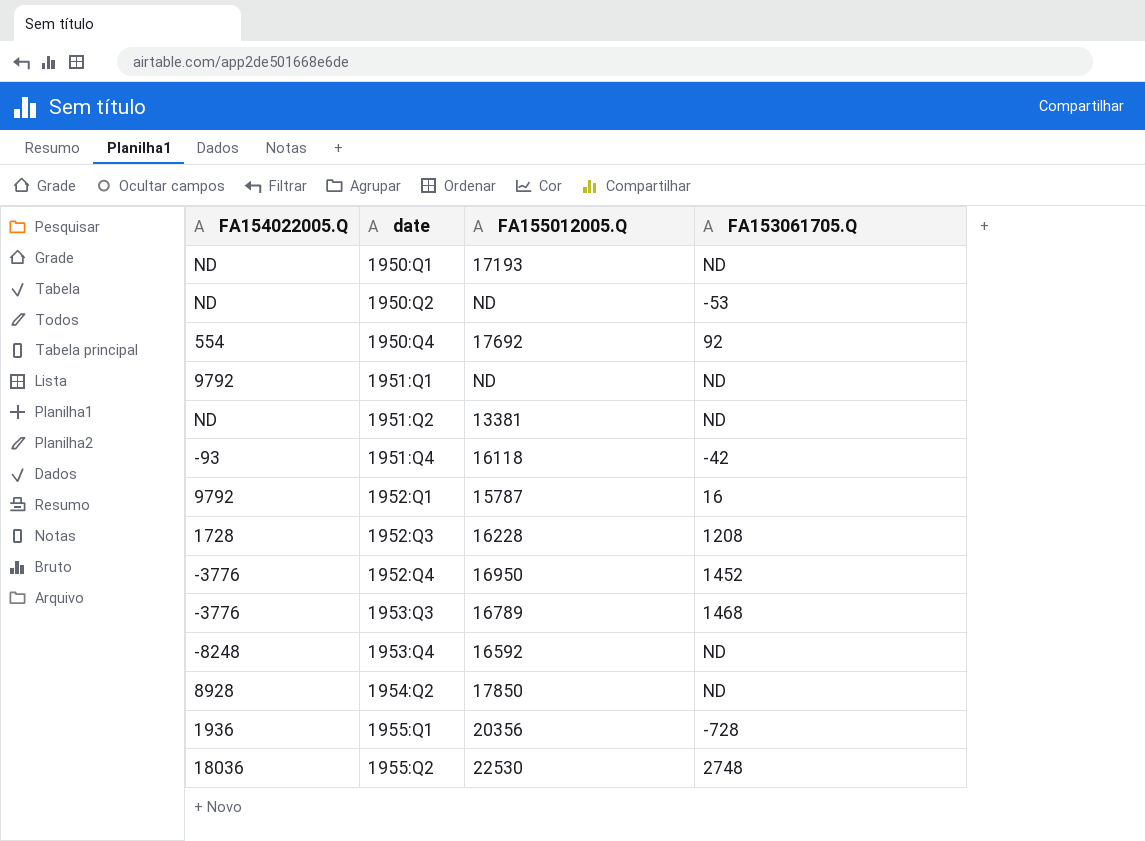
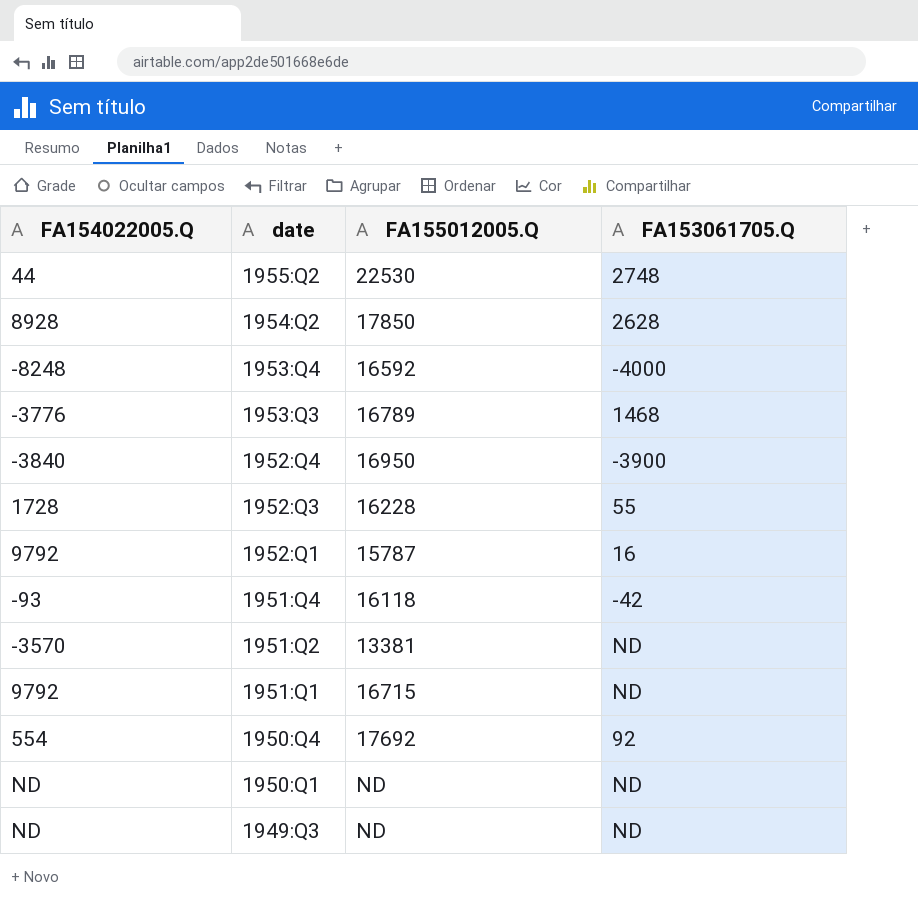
row order: date ascending -> date descending
row 1950:Q2: ND | ND | -53 -> none
row 1955:Q1: 1936 | 20356 | -728 -> none
1955:Q2 | FA154022005.Q: 18036 -> 44
1954:Q2 | FA153061705.Q: ND -> 2628
1953:Q4 | FA153061705.Q: ND -> -4000
1952:Q4 | FA154022005.Q: -3776 -> -3840
1952:Q4 | FA153061705.Q: 1452 -> -3900
1952:Q3 | FA153061705.Q: 1208 -> 55
1951:Q2 | FA154022005.Q: ND -> -3570
1951:Q1 | FA155012005.Q: ND -> 16715
1950:Q1 | FA155012005.Q: 17193 -> ND
row 1949:Q3: none -> ND | ND | ND

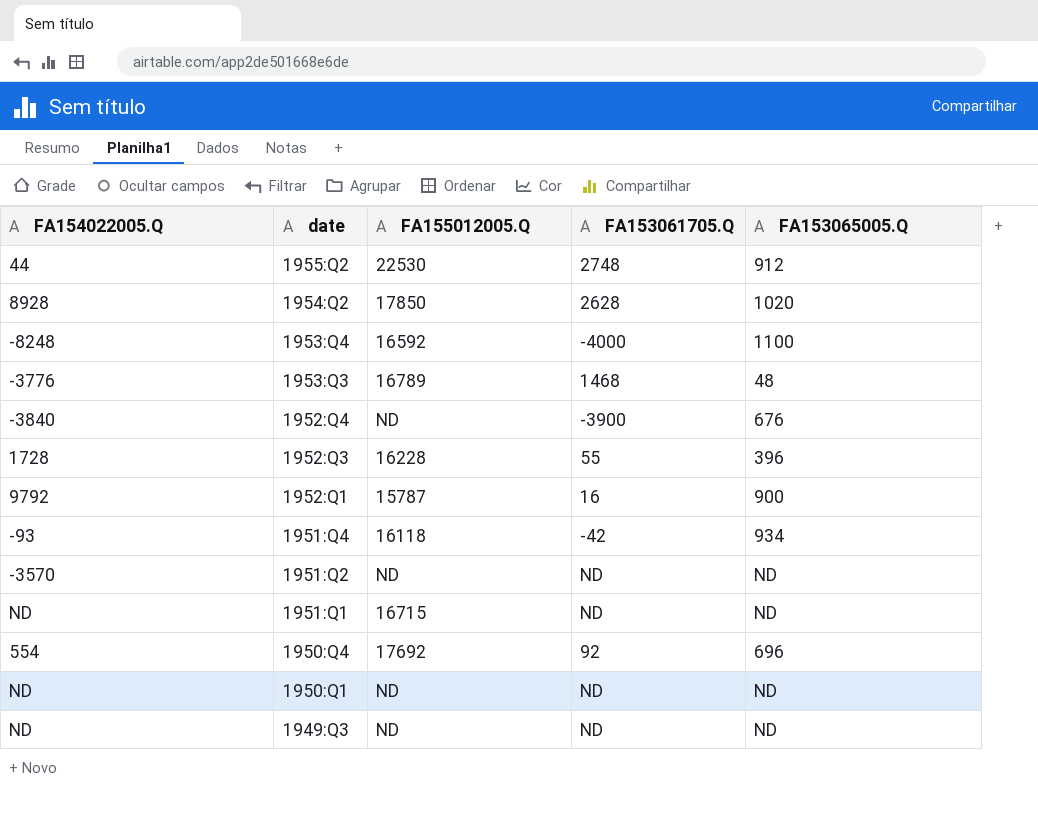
column FA153065005.Q | position: none -> 5
1952:Q4 | FA155012005.Q: 16950 -> ND
1951:Q2 | FA155012005.Q: 13381 -> ND
1951:Q1 | FA154022005.Q: 9792 -> ND

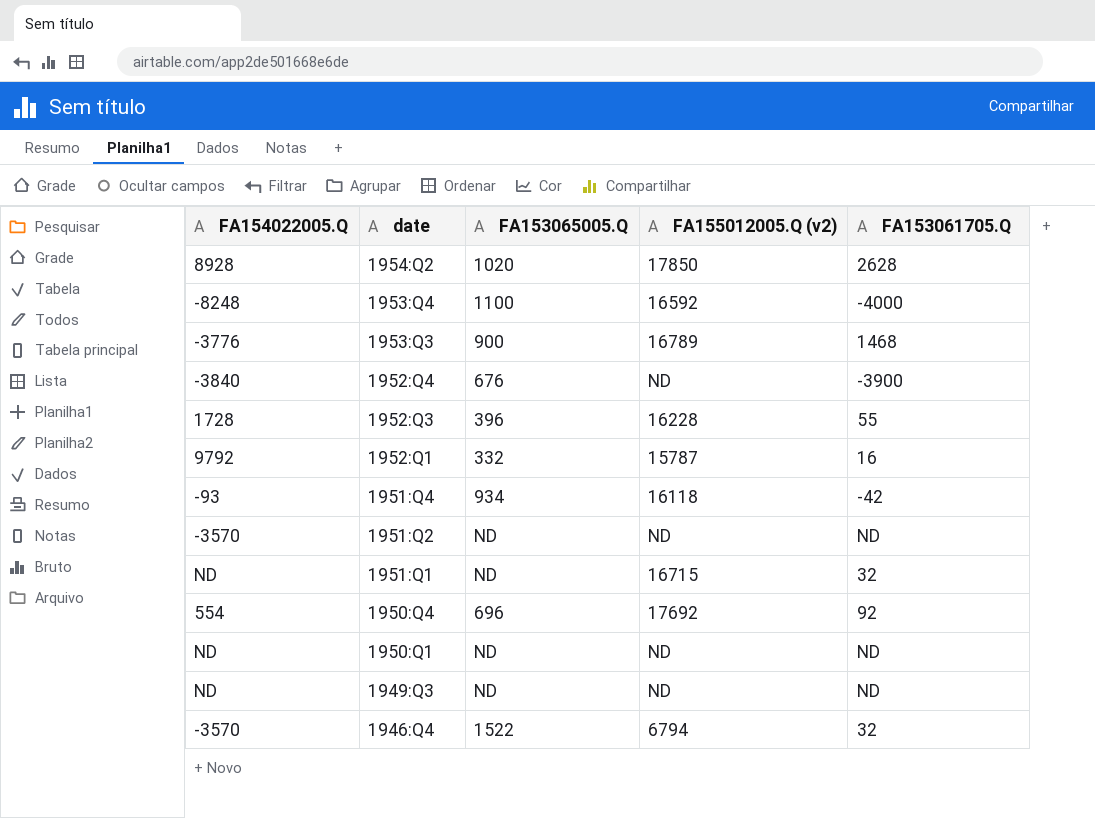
column FA153065005.Q | position: 5 -> 3
column name: FA155012005.Q -> FA155012005.Q (v2)
row 1955:Q2: 44 | 22530 | 2748 | 912 -> none
1953:Q3 | FA153065005.Q: 48 -> 900
1952:Q1 | FA153065005.Q: 900 -> 332
1951:Q1 | FA153061705.Q: ND -> 32
row 1946:Q4: none -> -3570 | 1522 | 6794 | 32

